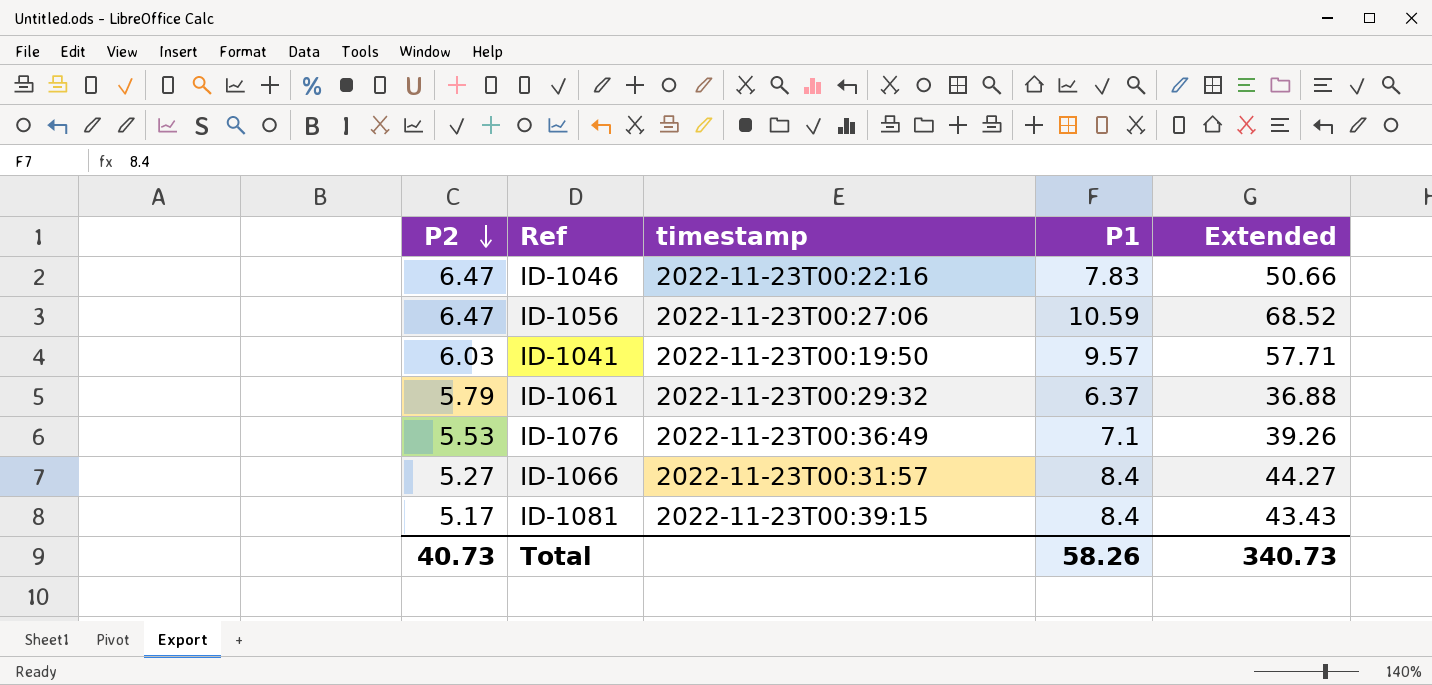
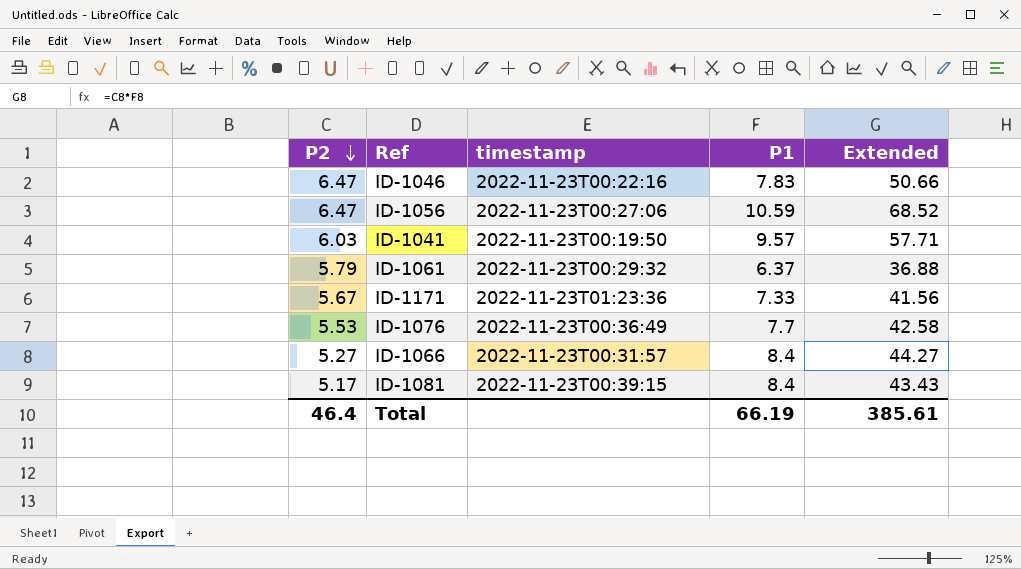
row ID-1171: none -> 5.67 | 2022-11-23T01:23:36 | 7.33 | 41.56
ID-1076 | P1: 7.1 -> 7.7
ID-1076 | Extended: 39.26 -> 42.58
Total | P2: 40.73 -> 46.4
Total | P1: 58.26 -> 66.19
Total | Extended: 340.73 -> 385.61

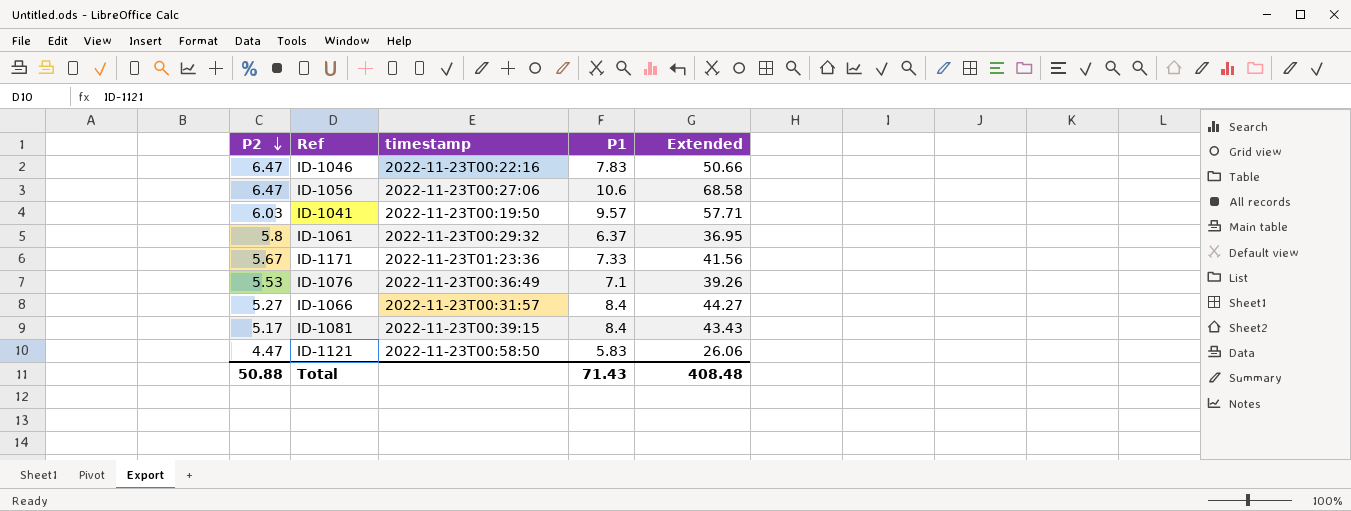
ID-1056 | P1: 10.59 -> 10.6
ID-1056 | Extended: 68.52 -> 68.58
ID-1061 | P2: 5.79 -> 5.8
ID-1061 | Extended: 36.88 -> 36.95
ID-1076 | P1: 7.7 -> 7.1
ID-1076 | Extended: 42.58 -> 39.26
row ID-1121: none -> 4.47 | 2022-11-23T00:58:50 | 5.83 | 26.06
Total | P2: 46.4 -> 50.88
Total | P1: 66.19 -> 71.43
Total | Extended: 385.61 -> 408.48

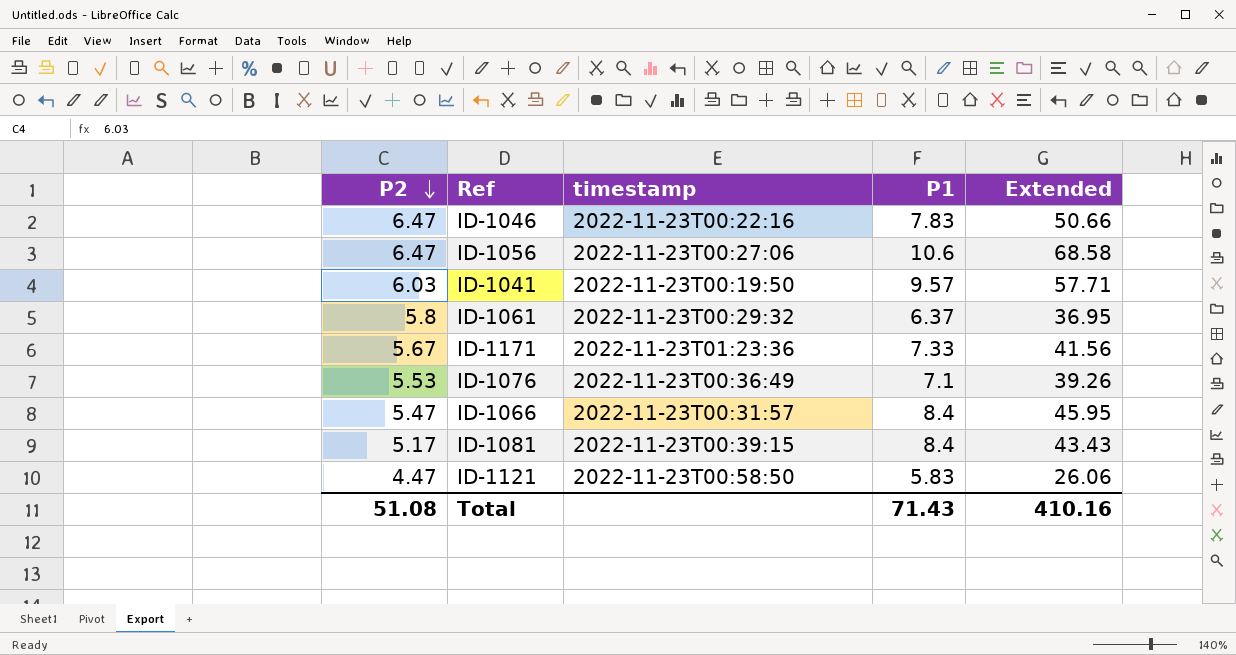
ID-1066 | P2: 5.27 -> 5.47
ID-1066 | Extended: 44.27 -> 45.95
Total | P2: 50.88 -> 51.08
Total | Extended: 408.48 -> 410.16

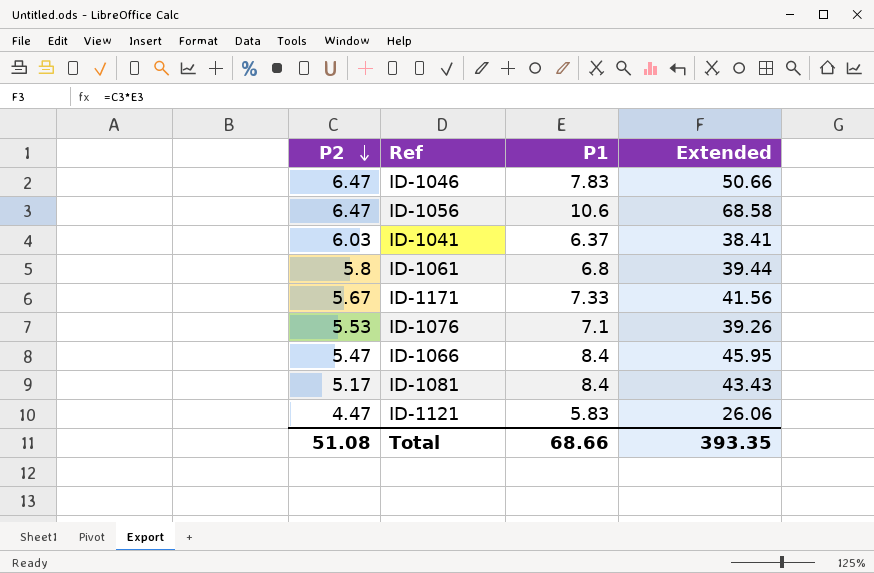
column timestamp | position: 3 -> none
ID-1041 | P1: 9.57 -> 6.37
ID-1041 | Extended: 57.71 -> 38.41
ID-1061 | P1: 6.37 -> 6.8
ID-1061 | Extended: 36.95 -> 39.44
Total | P1: 71.43 -> 68.66
Total | Extended: 410.16 -> 393.35

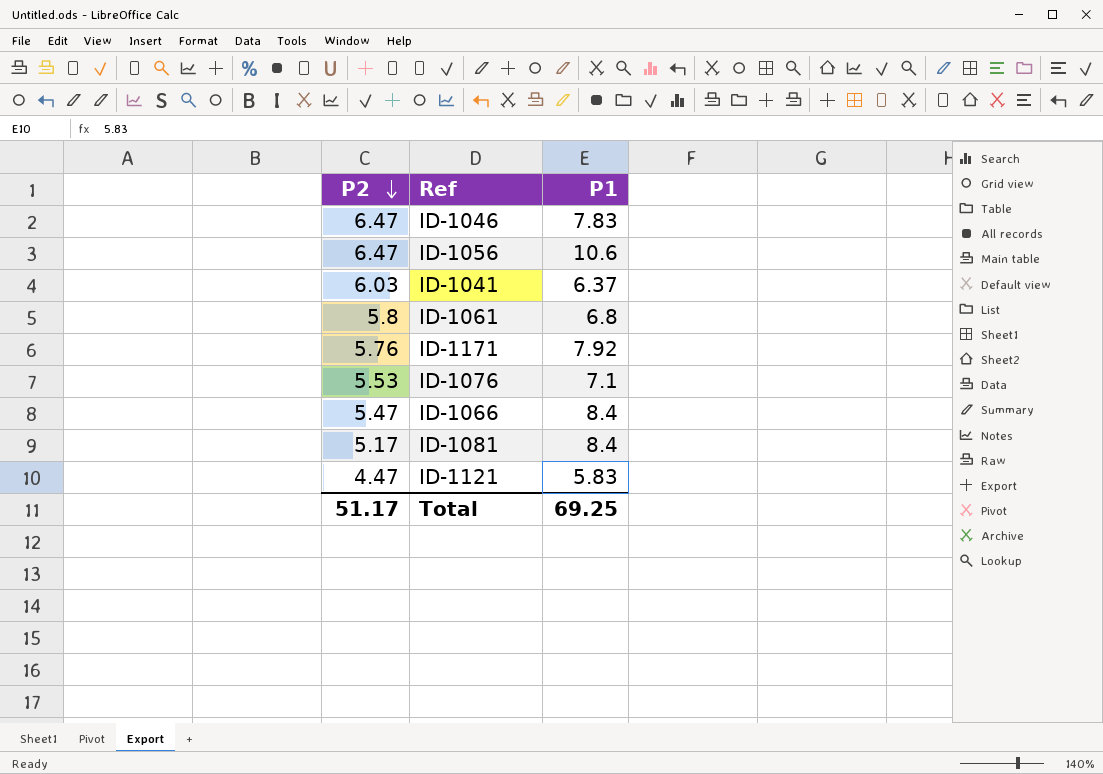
column Extended | formula: [P2] * [P1] -> none
ID-1171 | P2: 5.67 -> 5.76
ID-1171 | P1: 7.33 -> 7.92
Total | P2: 51.08 -> 51.17
Total | P1: 68.66 -> 69.25

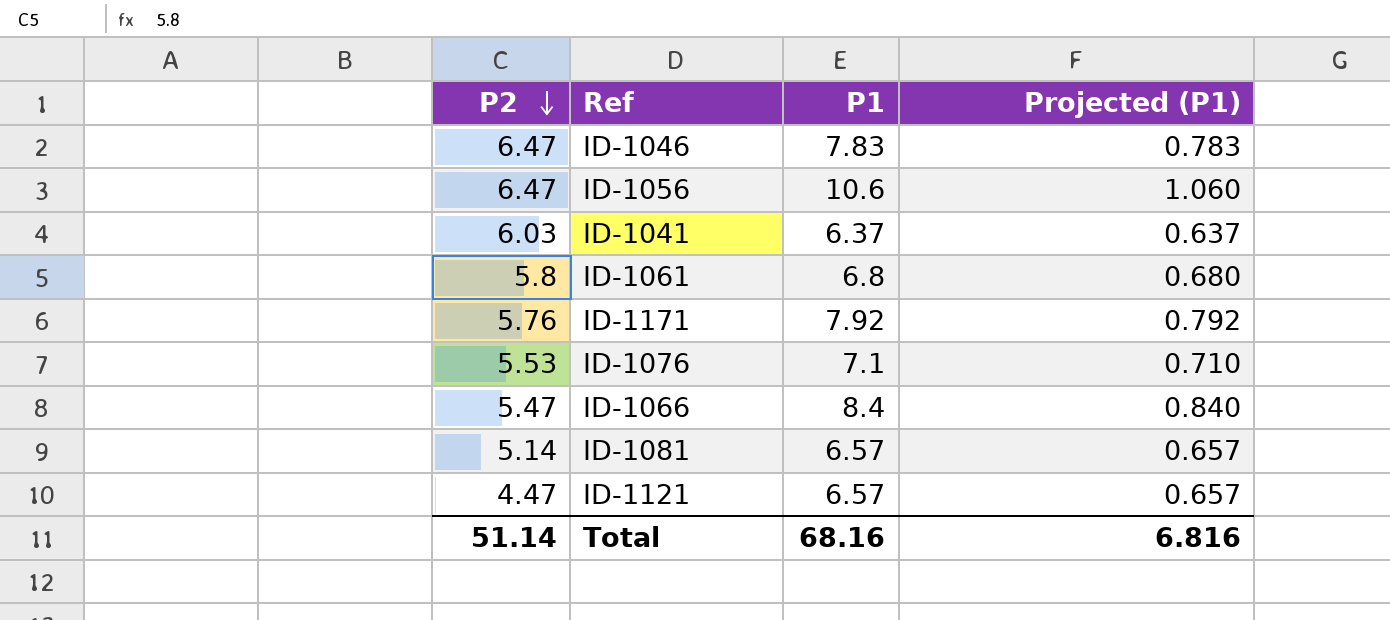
column Projected (P1) | formula: none -> [P1] * 0.1
ID-1081 | P2: 5.17 -> 5.14
ID-1081 | P1: 8.4 -> 6.57
ID-1121 | P1: 5.83 -> 6.57
Total | P2: 51.17 -> 51.14
Total | P1: 69.25 -> 68.16

